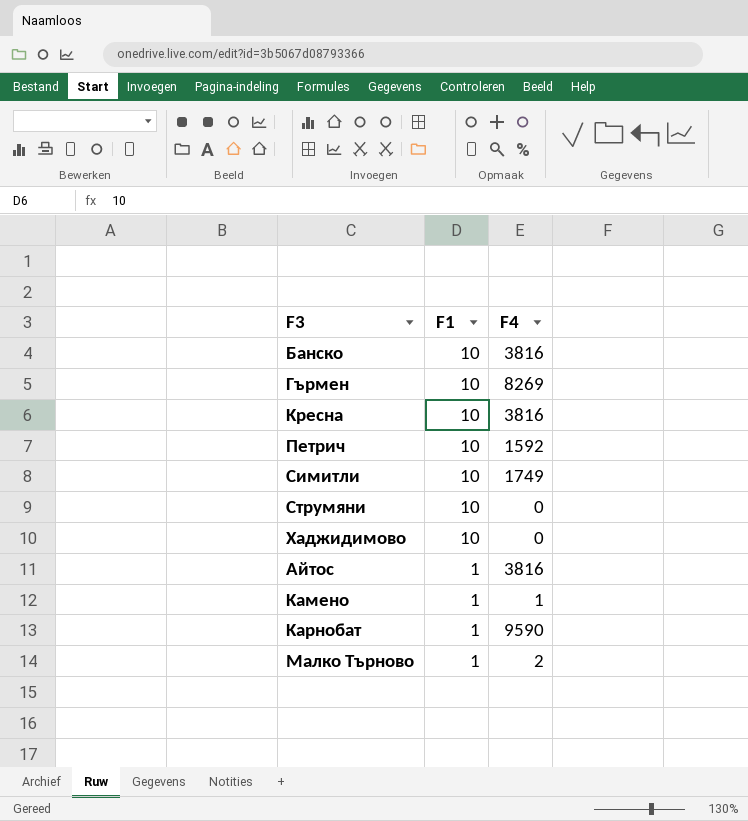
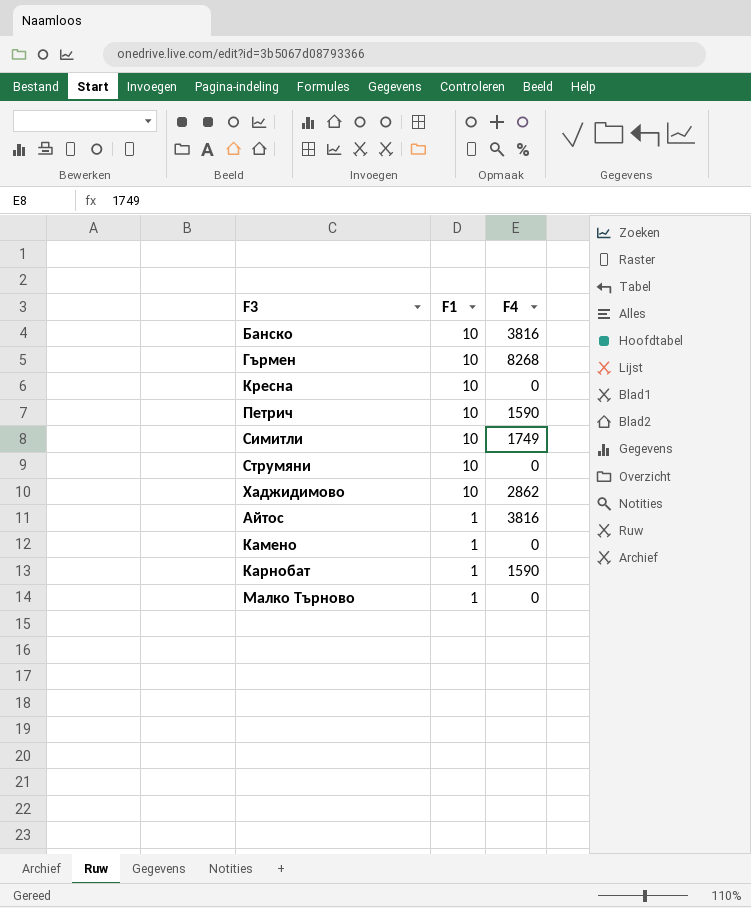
Гърмен | F4: 8269 -> 8268
Kресна | F4: 3816 -> 0
Петрич | F4: 1592 -> 1590
Xаджидимово | F4: 0 -> 2862
Kамено | F4: 1 -> 0
Kарнобат | F4: 9590 -> 1590
Mалко Tърново | F4: 2 -> 0

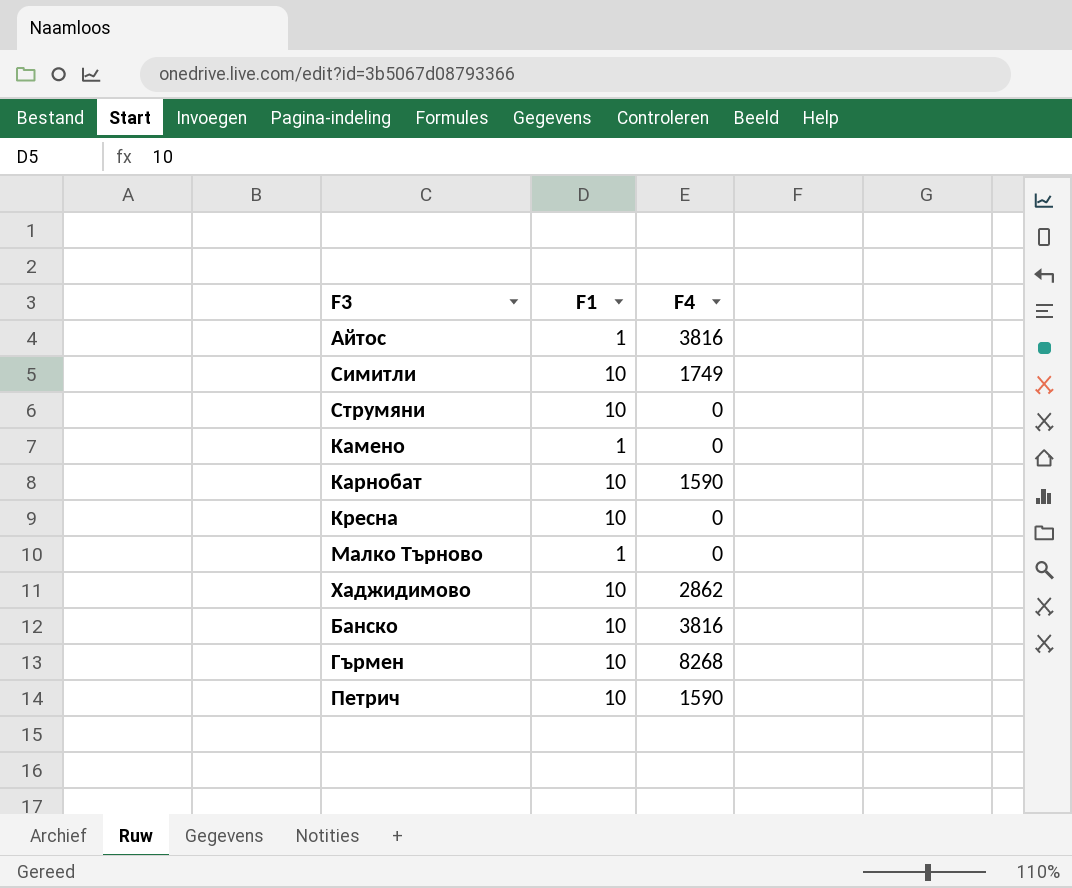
row order: F1 descending -> F3 ascending
Kарнобат | F1: 1 -> 10

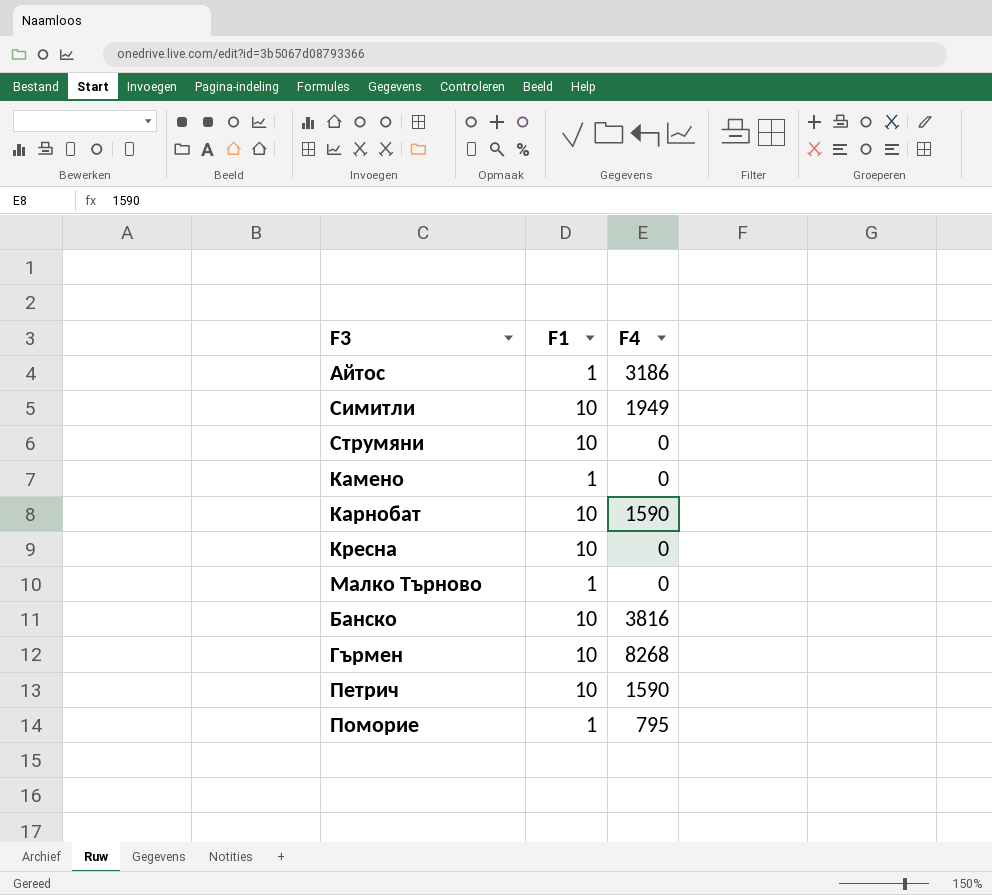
row Xаджидимово: 10 | 2862 -> none
Aйтос | F4: 3816 -> 3186
Cимитли | F4: 1749 -> 1949
row Поморие: none -> 1 | 795

